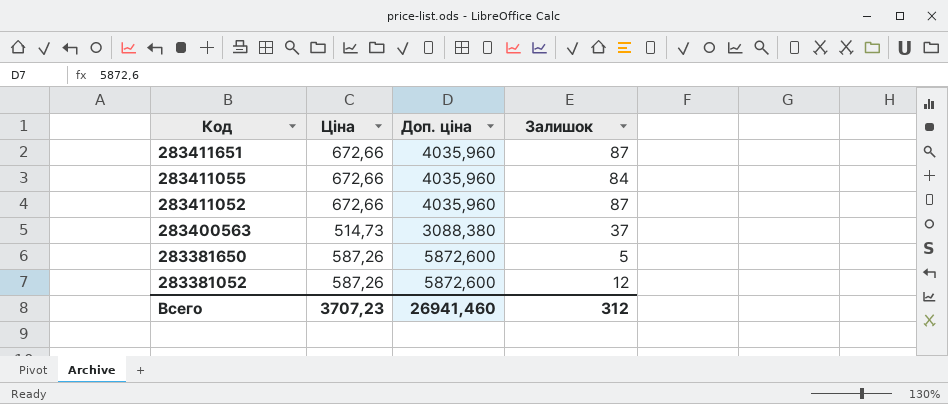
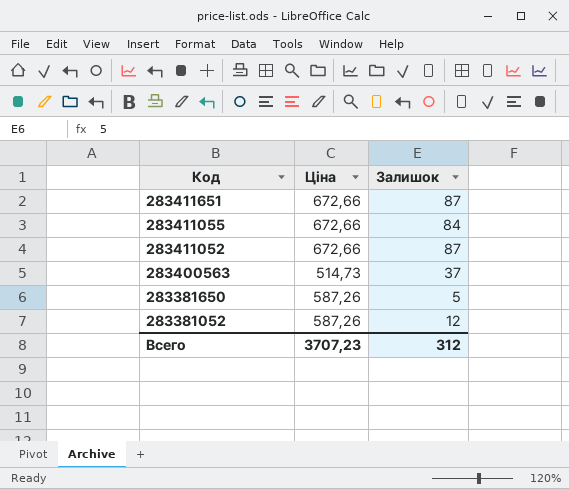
column Доп. ціна | position: 3 -> none

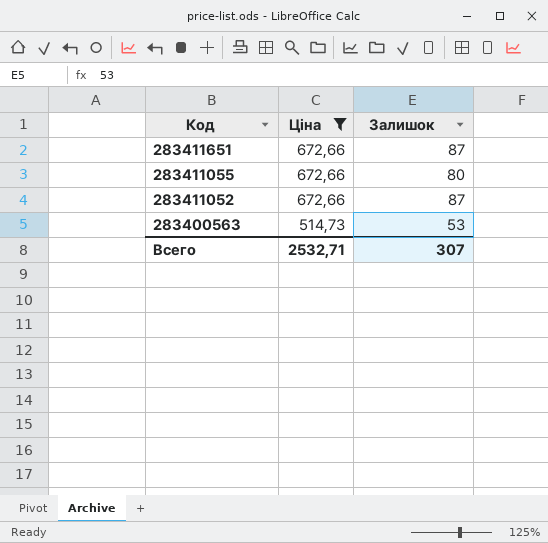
filter: none -> Ціна != 587,26
283411055 | Залишок: 84 -> 80
283400563 | Залишок: 37 -> 53
Всего | Ціна: 3707,23 -> 2532,71
Всего | Залишок: 312 -> 307

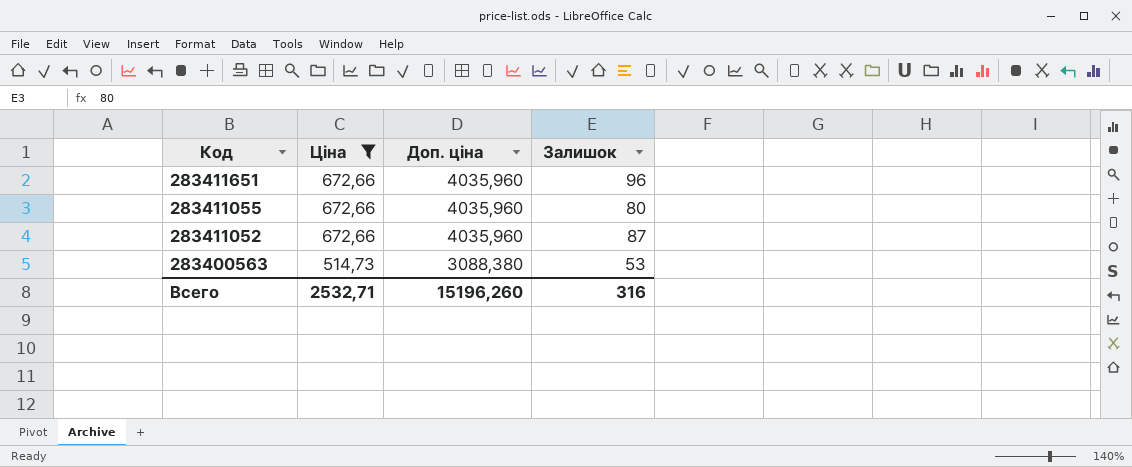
column Доп. ціна | position: none -> 3
283411651 | Залишок: 87 -> 96
Всего | Залишок: 307 -> 316

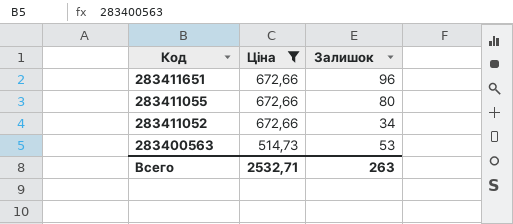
column Доп. ціна | position: 3 -> none
283411052 | Залишок: 87 -> 34
Всего | Залишок: 316 -> 263

